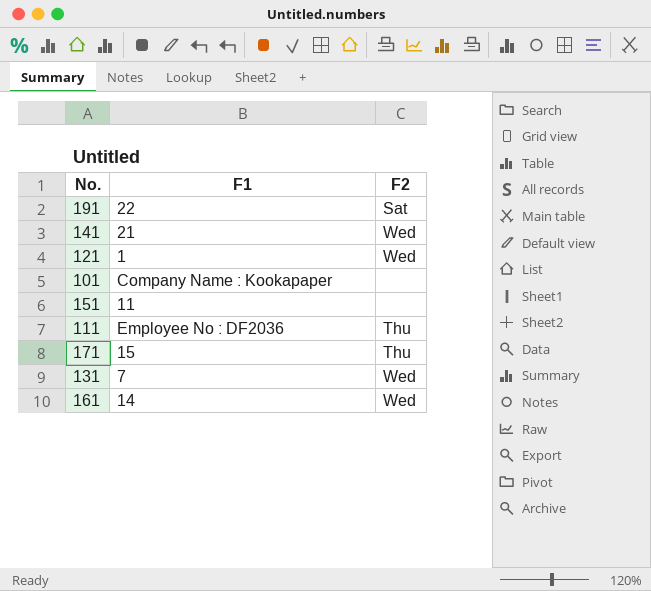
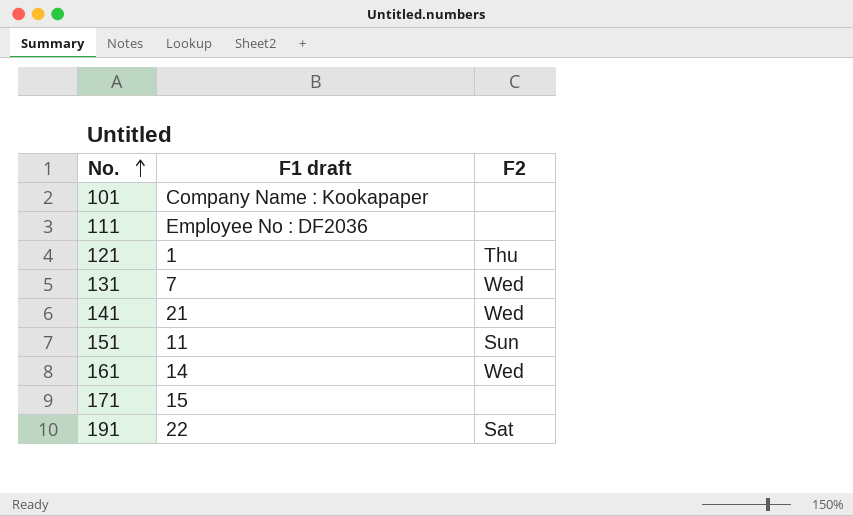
row order: none -> No. ascending
column name: F1 -> F1 draft
111 | F2: Thu -> none
121 | F2: Wed -> Thu
151 | F2: none -> Sun
171 | F2: Thu -> none

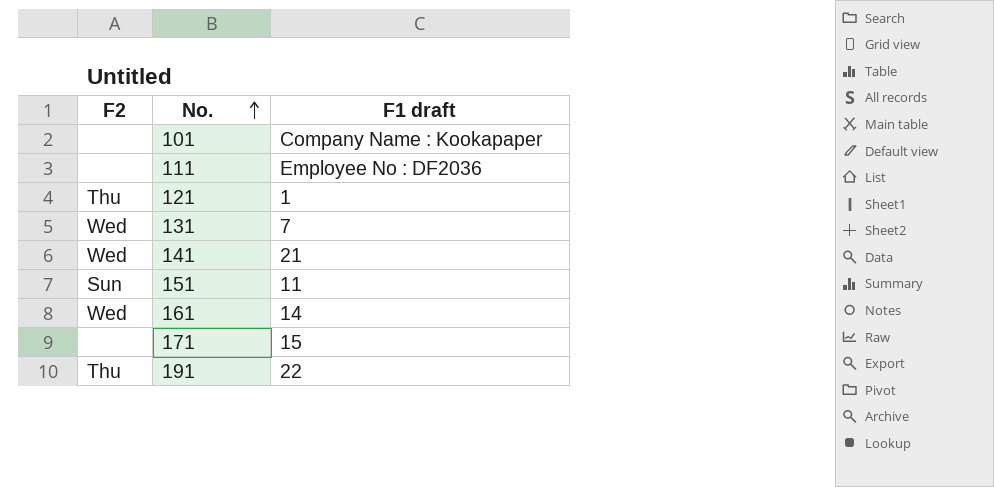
column F2 | position: 3 -> 1
191 | F2: Sat -> Thu

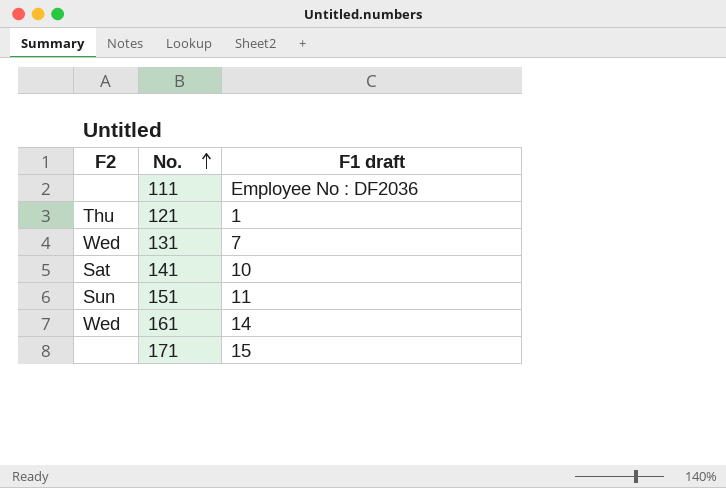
row 101: none | Company Name : Kookapaper -> none
row 191: Thu | 22 -> none
141 | F2: Wed -> Sat
141 | F1 draft: 21 -> 10

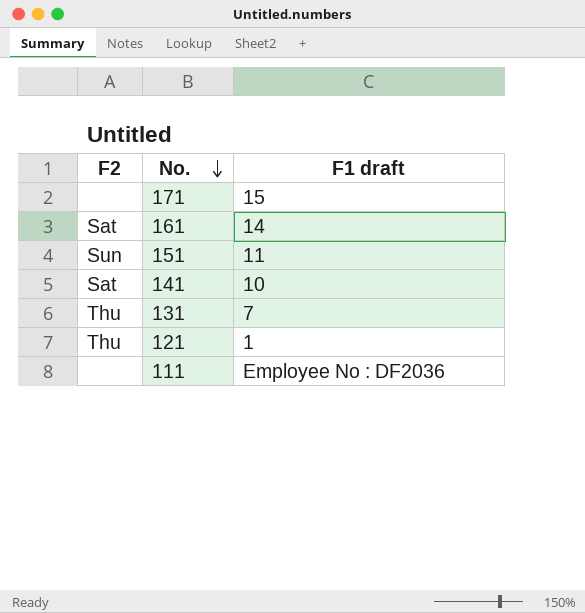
row order: No. ascending -> No. descending
161 | F2: Wed -> Sat
131 | F2: Wed -> Thu

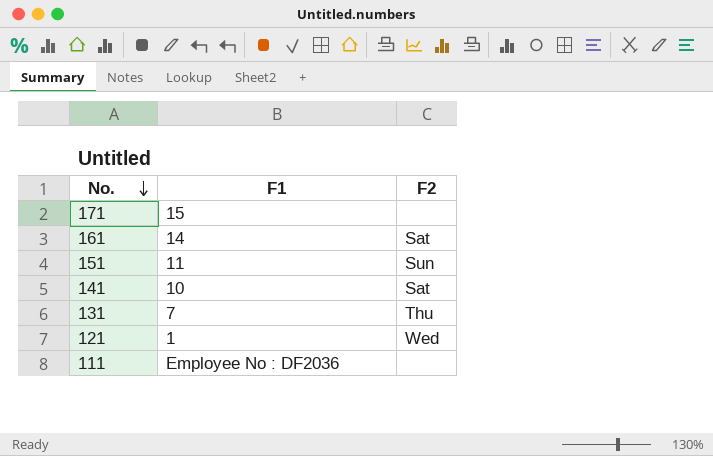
column name: F1 draft -> F1
column F2 | position: 1 -> 3
121 | F2: Thu -> Wed

